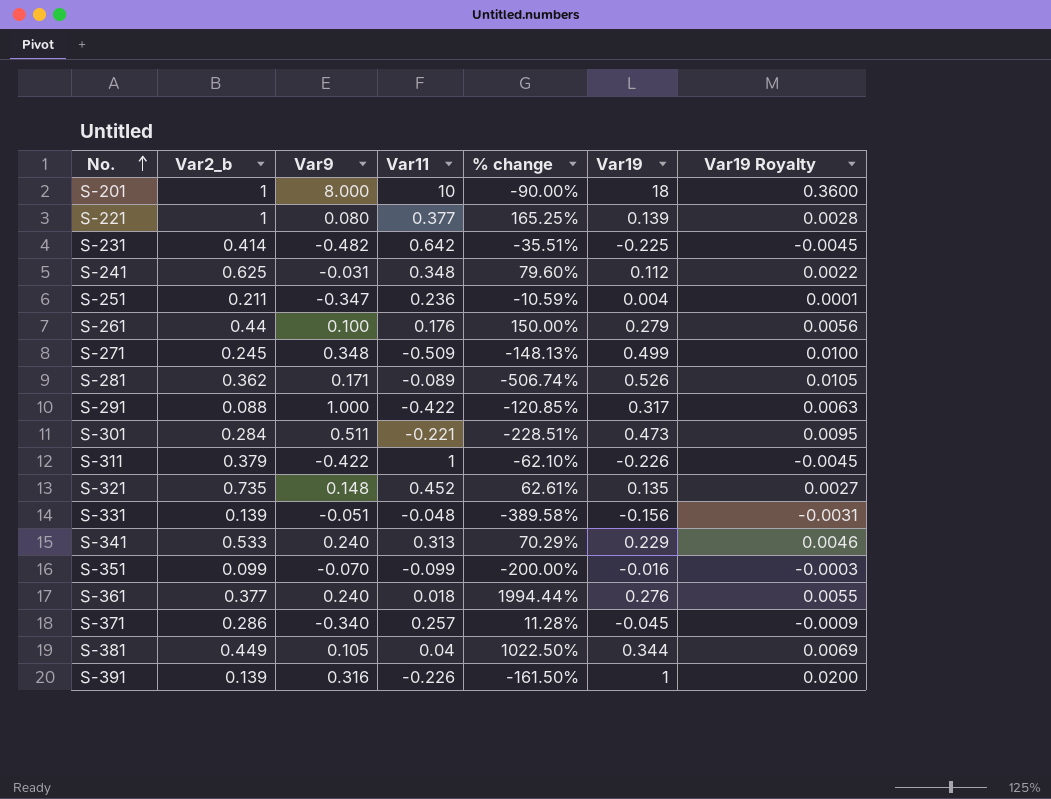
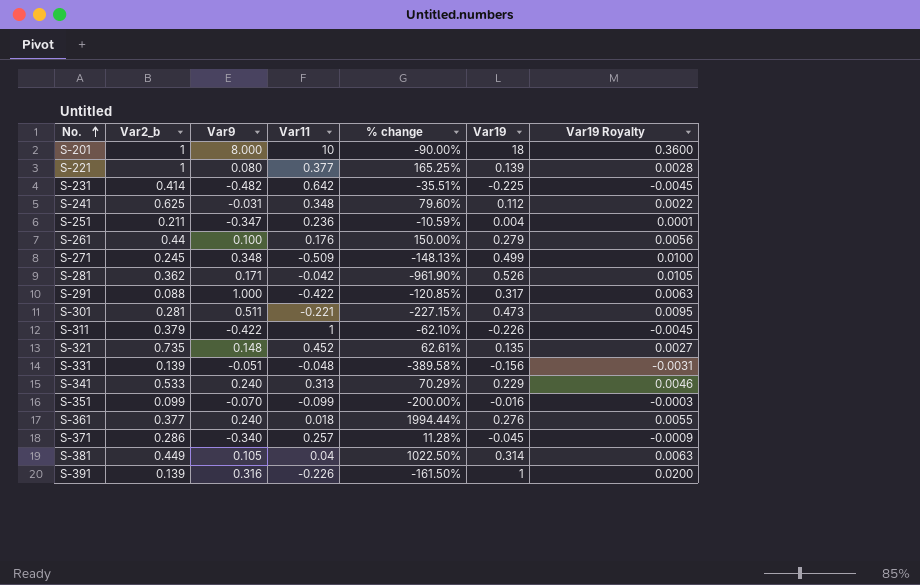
S-281 | Var11: -0.089 -> -0.042
S-281 | % change: -506.74% -> -961.90%
S-301 | Var2_b: 0.284 -> 0.281
S-301 | % change: -228.51% -> -227.15%
S-381 | Var19: 0.344 -> 0.314
S-381 | Var19 Royalty: 0.0069 -> 0.0063

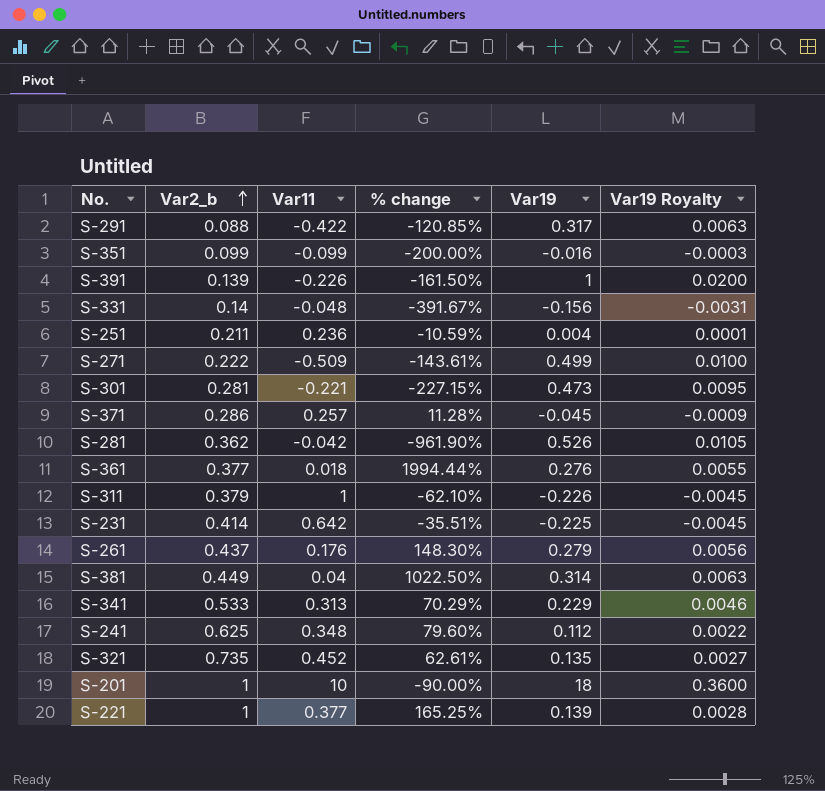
row order: No. ascending -> Var2_b ascending
column Var9 | position: 3 -> none
S-331 | Var2_b: 0.139 -> 0.14
S-331 | % change: -389.58% -> -391.67%
S-271 | Var2_b: 0.245 -> 0.222
S-271 | % change: -148.13% -> -143.61%
S-261 | Var2_b: 0.44 -> 0.437
S-261 | % change: 150.00% -> 148.30%

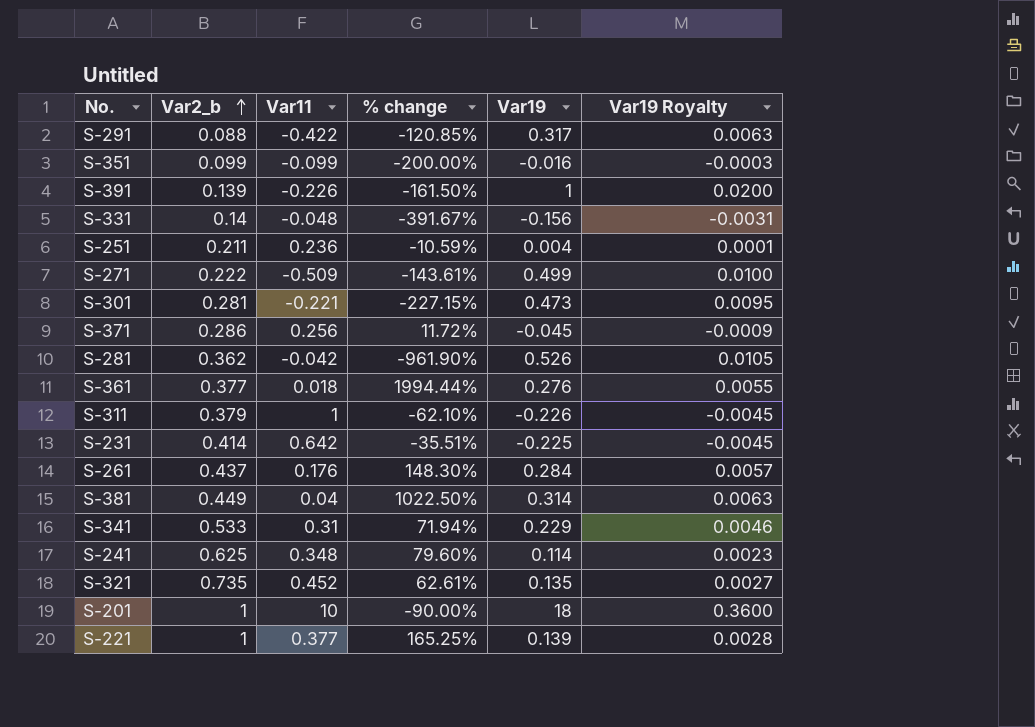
S-371 | Var11: 0.257 -> 0.256
S-371 | % change: 11.28% -> 11.72%
S-261 | Var19: 0.279 -> 0.284
S-261 | Var19 Royalty: 0.0056 -> 0.0057
S-341 | Var11: 0.313 -> 0.31
S-341 | % change: 70.29% -> 71.94%
S-241 | Var19: 0.112 -> 0.114
S-241 | Var19 Royalty: 0.0022 -> 0.0023

